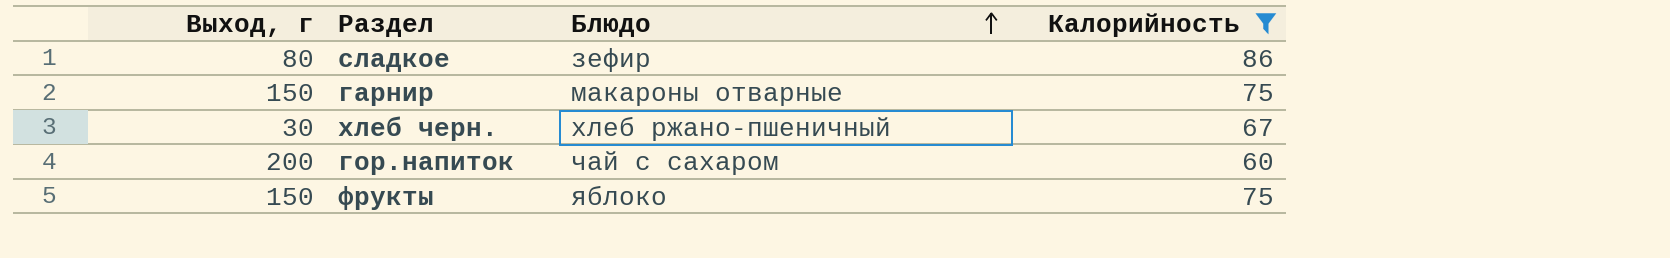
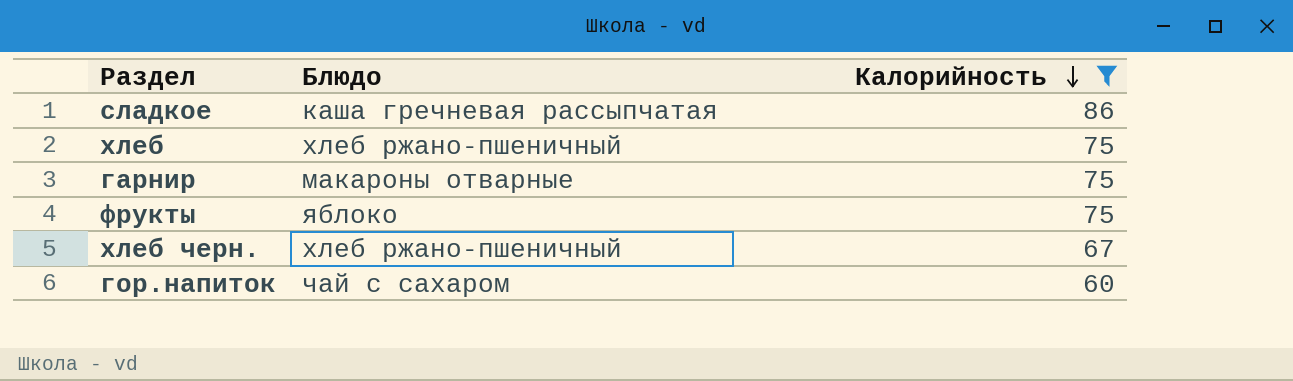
row order: Блюдо ascending -> Калорийность descending
column Выход, г | position: 1 -> none
сладкое | Блюдо: зефир -> каша гречневая рассыпчатая
row хлеб: none -> хлеб ржано-пшеничный | 75

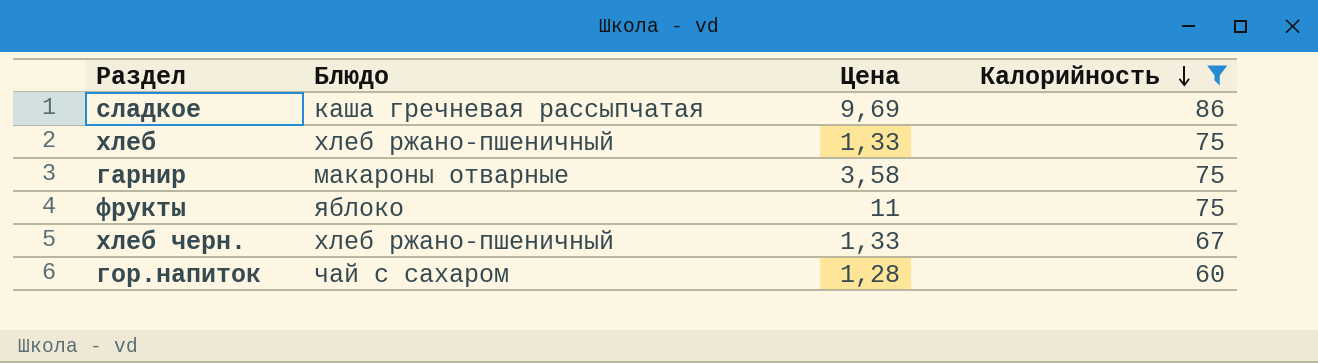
column Цена | position: none -> 3

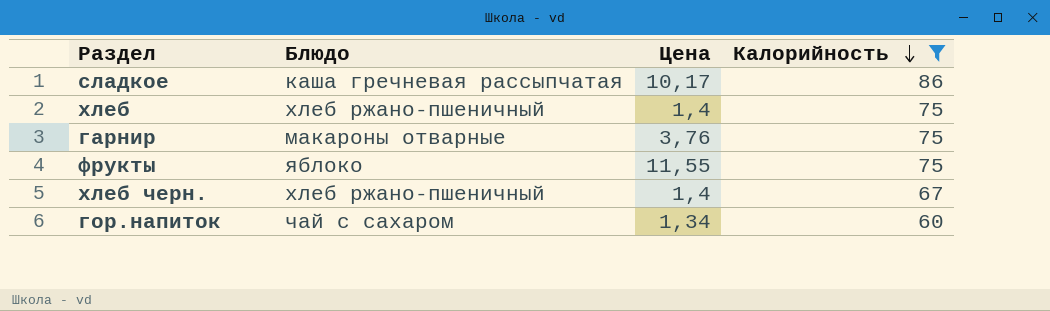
сладкое | Цена: 9,69 -> 10,17
хлеб | Цена: 1,33 -> 1,4
гарнир | Цена: 3,58 -> 3,76
фрукты | Цена: 11 -> 11,55
хлеб черн. | Цена: 1,33 -> 1,4
гор.напиток | Цена: 1,28 -> 1,34

